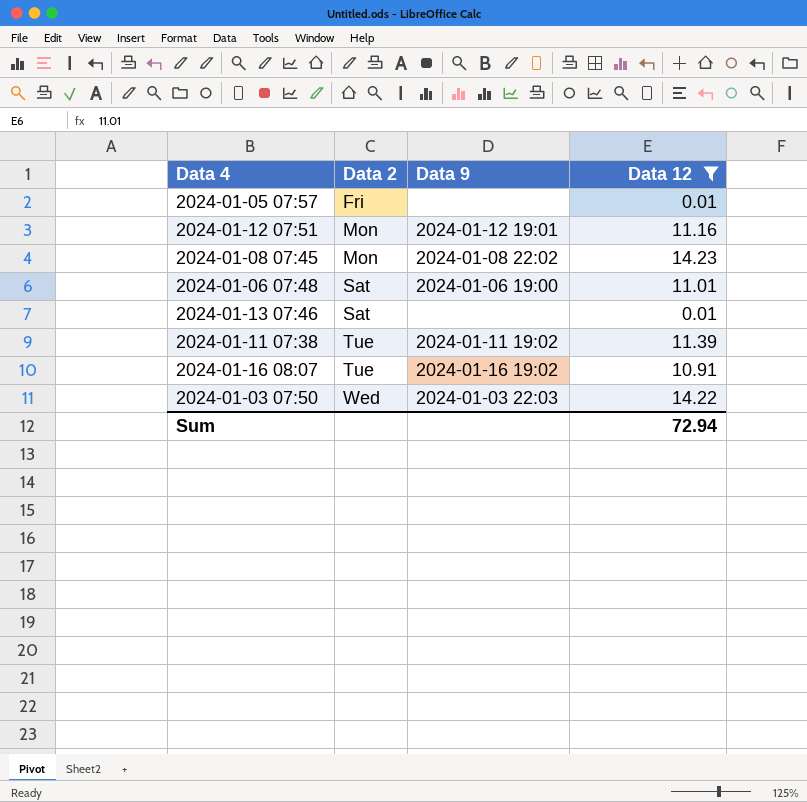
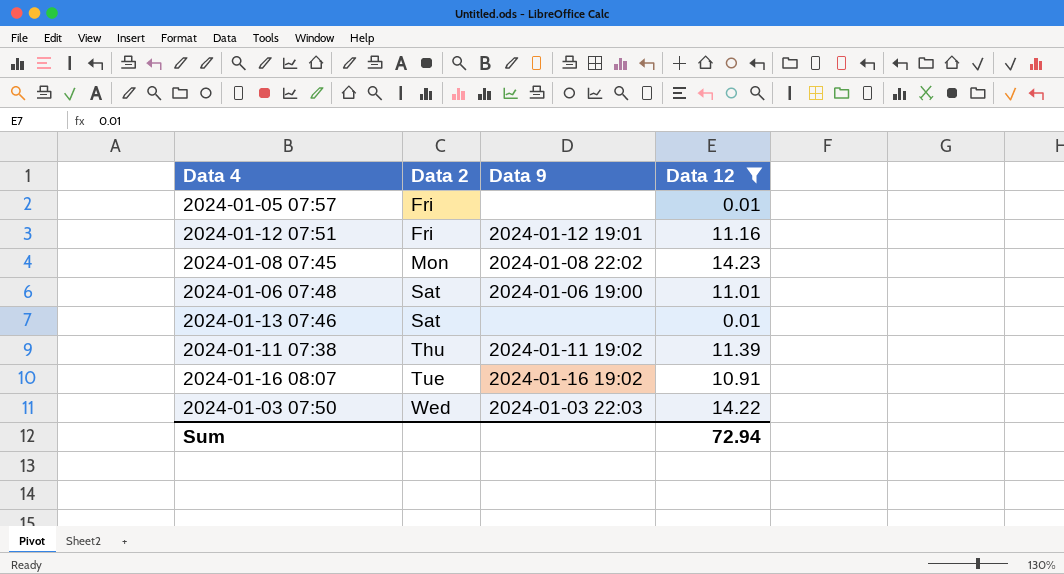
2024-01-12 07:51 | Data 2: Mon -> Fri
2024-01-11 07:38 | Data 2: Tue -> Thu

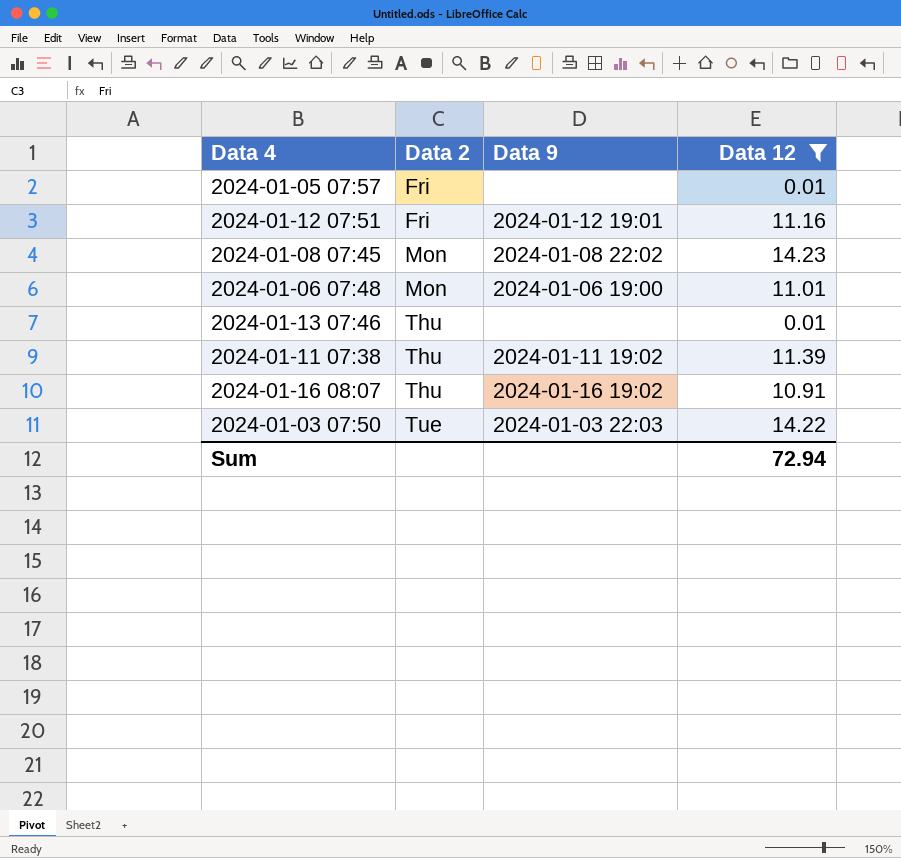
2024-01-06 07:48 | Data 2: Sat -> Mon
2024-01-13 07:46 | Data 2: Sat -> Thu
2024-01-16 08:07 | Data 2: Tue -> Thu
2024-01-03 07:50 | Data 2: Wed -> Tue

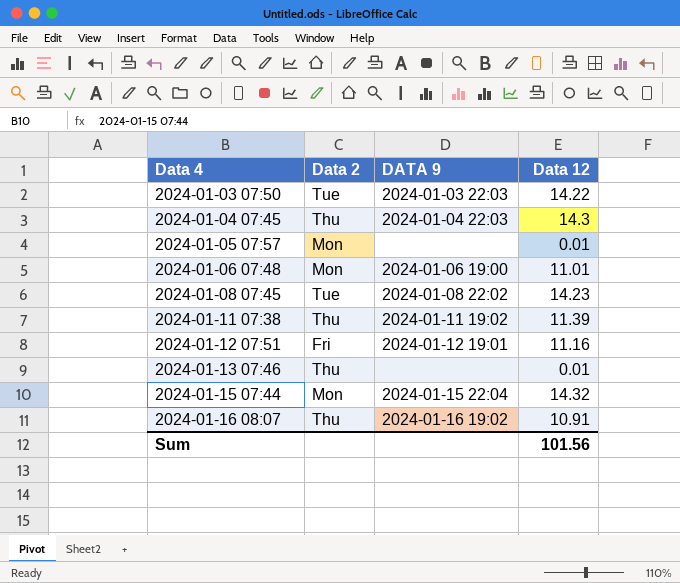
filter: Data 12 <= 14.23 -> none
row order: Data 2 ascending -> Data 4 ascending
column name: Data 9 -> DATA 9
2024-01-05 07:57 | Data 2: Fri -> Mon
2024-01-08 07:45 | Data 2: Mon -> Tue
Sum | Data 12: 72.94 -> 101.56

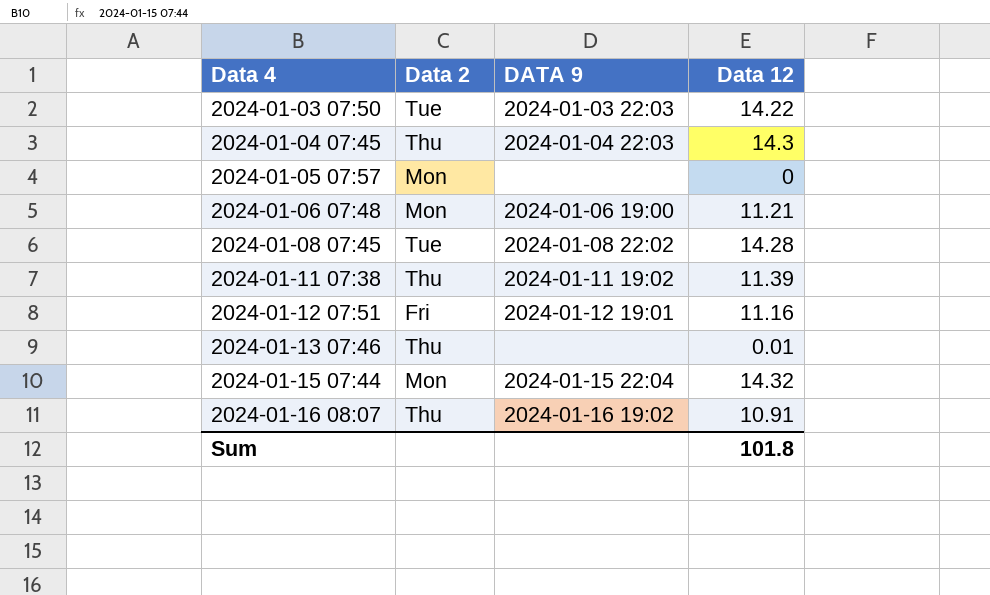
2024-01-05 07:57 | Data 12: 0.01 -> 0
2024-01-06 07:48 | Data 12: 11.01 -> 11.21
2024-01-08 07:45 | Data 12: 14.23 -> 14.28
Sum | Data 12: 101.56 -> 101.8

